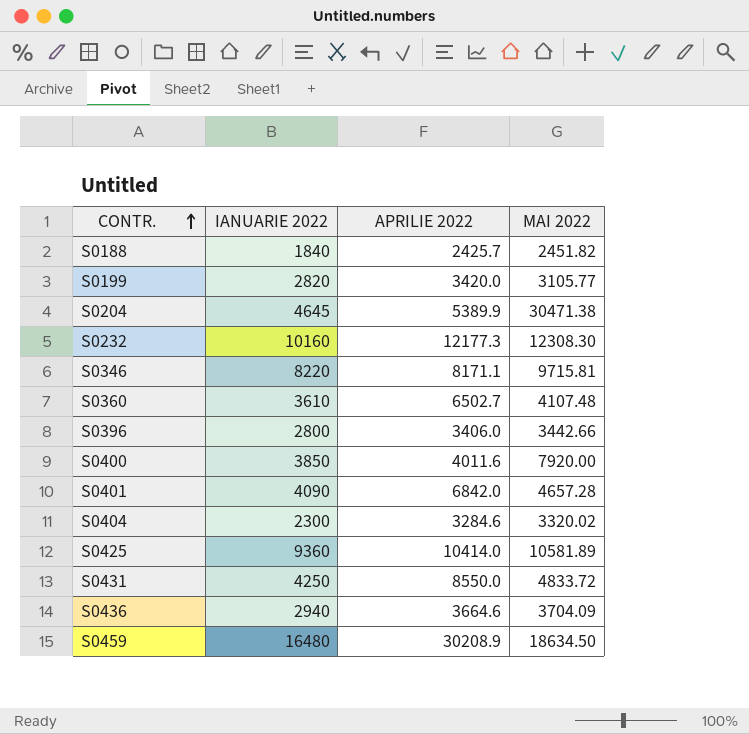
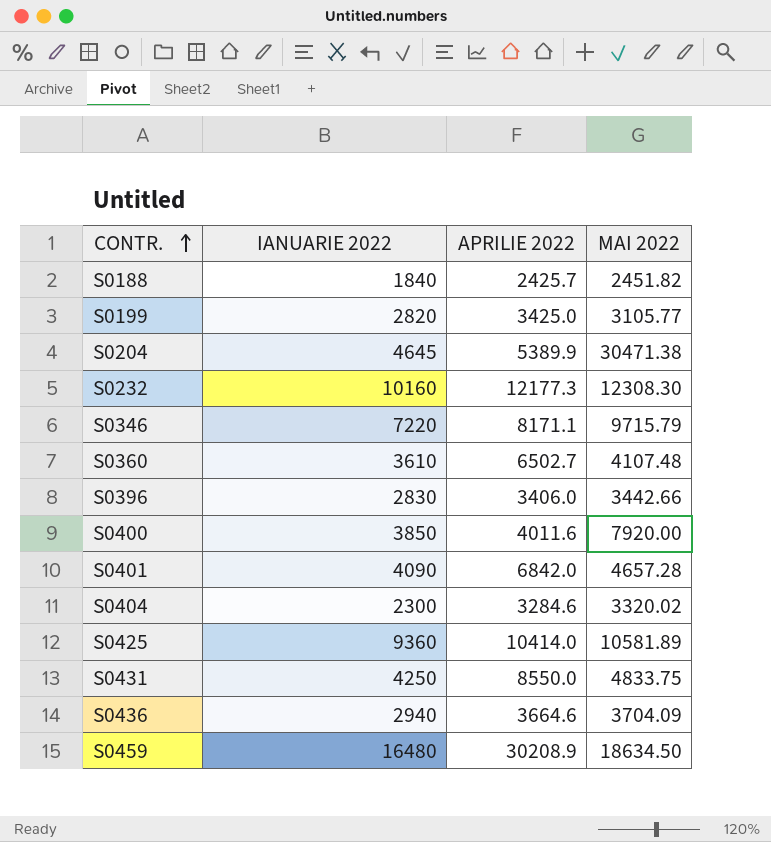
S0199 | APRILIE 2022: 3420.0 -> 3425.0
S0346 | IANUARIE 2022: 8220 -> 7220
S0346 | MAI 2022: 9715.81 -> 9715.79
S0396 | IANUARIE 2022: 2800 -> 2830
S0431 | MAI 2022: 4833.72 -> 4833.75

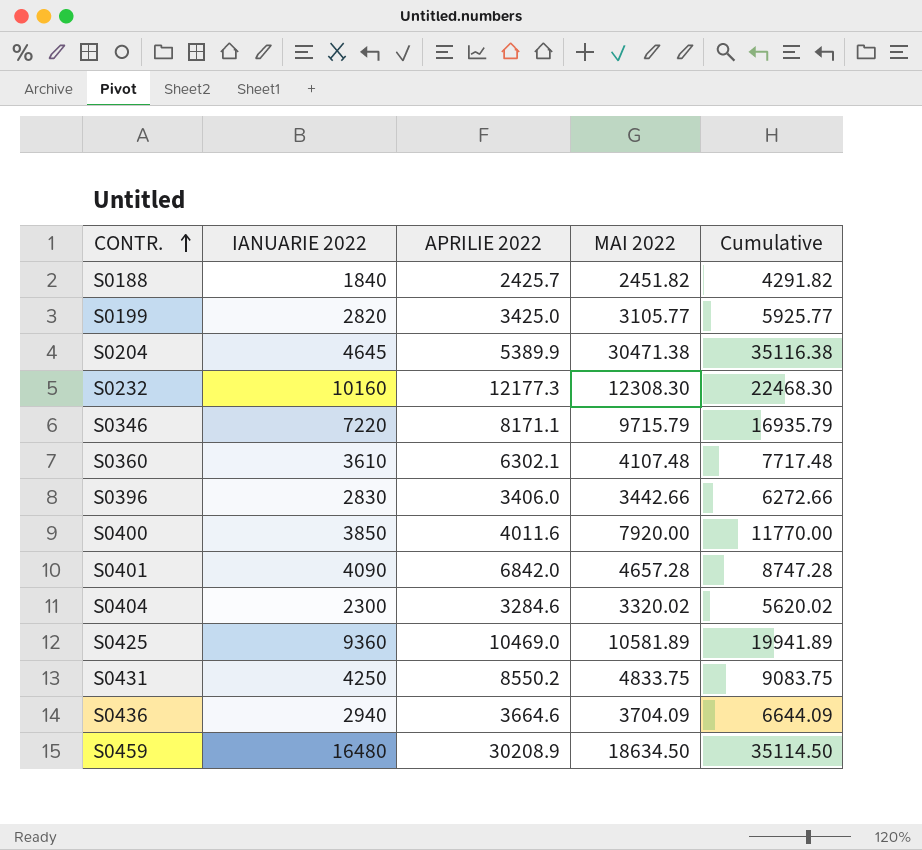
column Cumulative | formula: none -> [IANUARIE 2022] + [MAI 2022]
S0360 | APRILIE 2022: 6502.7 -> 6302.1
S0425 | APRILIE 2022: 10414.0 -> 10469.0
S0431 | APRILIE 2022: 8550.0 -> 8550.2

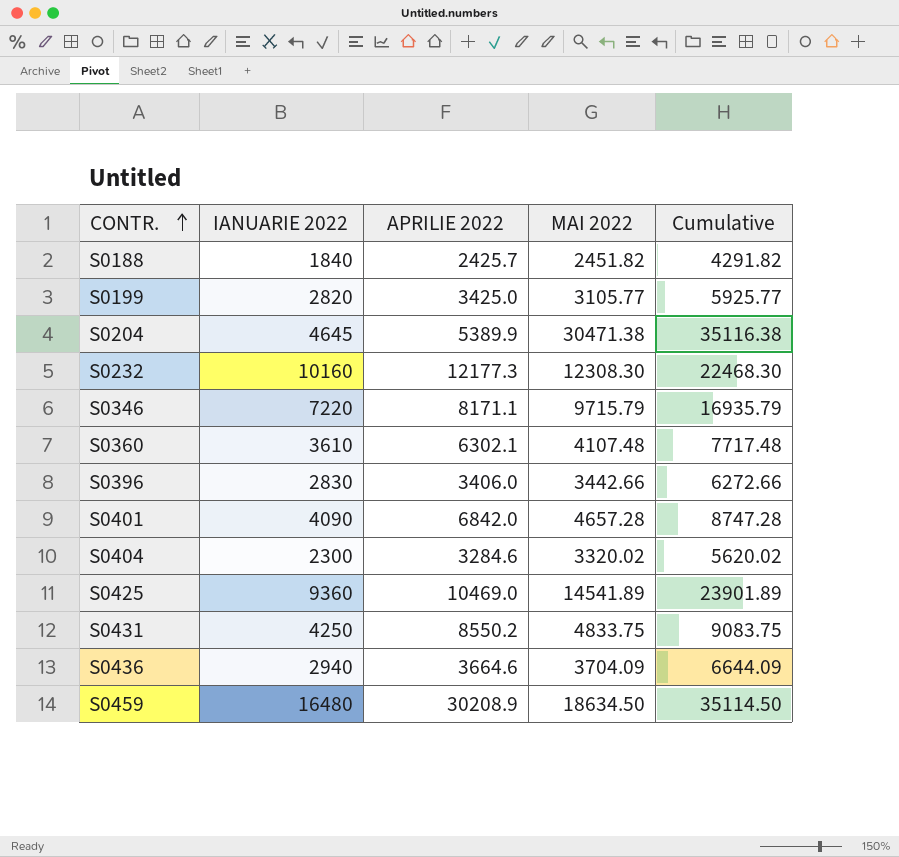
row S0400: 3850 | 4011.6 | 7920.00 | 11770.00 -> none
S0425 | MAI 2022: 10581.89 -> 14541.89
S0425 | Cumulative: 19941.89 -> 23901.89

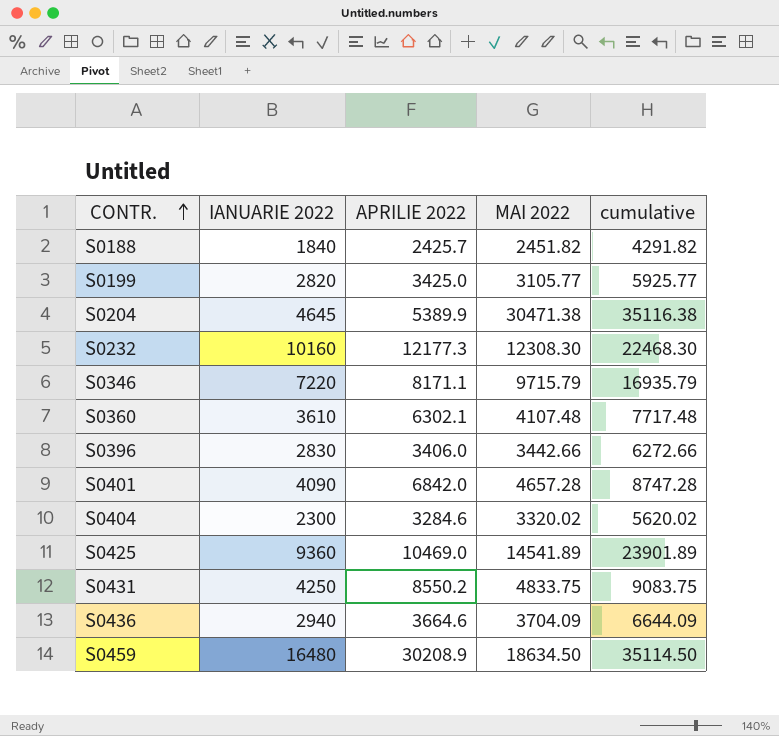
column name: Cumulative -> cumulative

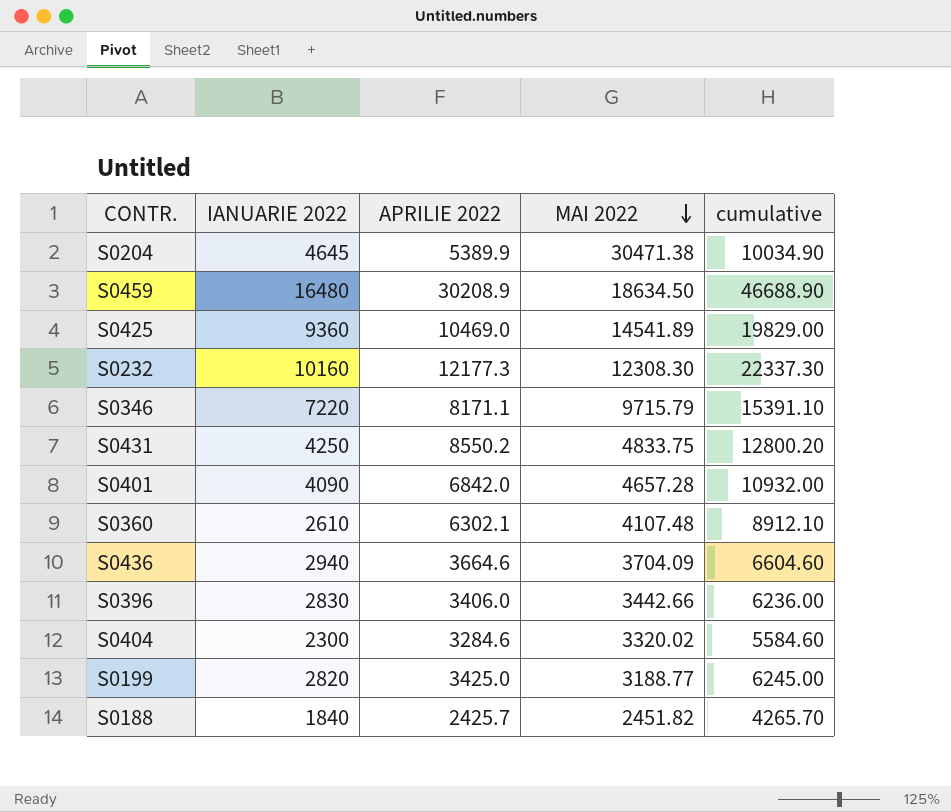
row order: CONTR. ascending -> MAI 2022 descending
column cumulative | formula: [IANUARIE 2022] + [MAI 2022] -> [IANUARIE 2022] + [APRILIE 2022]
S0360 | IANUARIE 2022: 3610 -> 2610
S0199 | MAI 2022: 3105.77 -> 3188.77

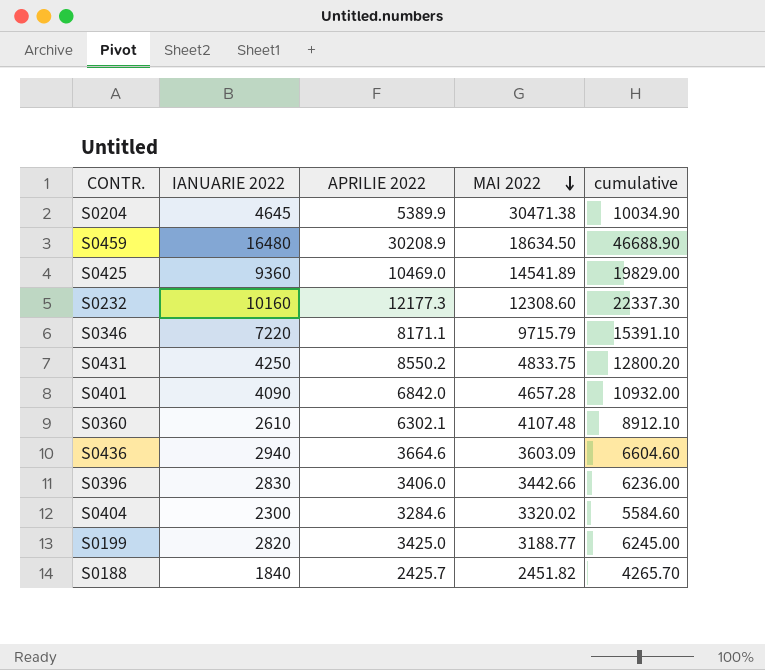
S0232 | MAI 2022: 12308.30 -> 12308.60
S0436 | MAI 2022: 3704.09 -> 3603.09

